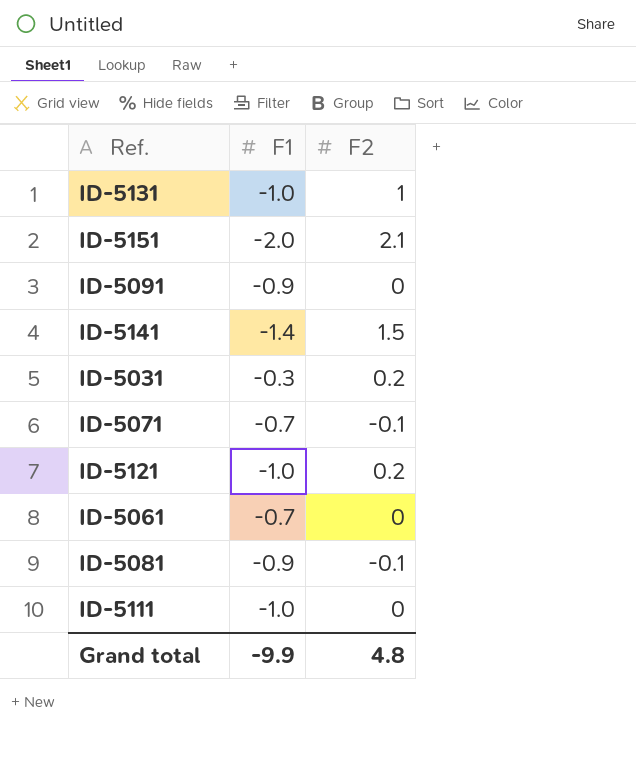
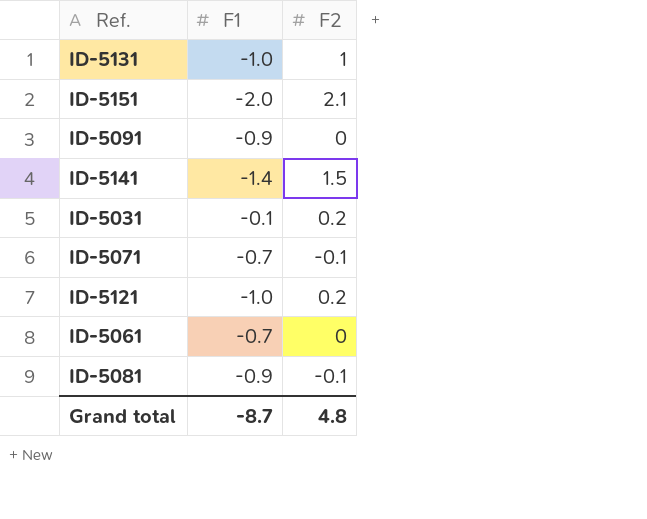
row ID-5111: -1.0 | 0 -> none
ID-5031 | F1: -0.3 -> -0.1
Grand total | F1: -9.9 -> -8.7

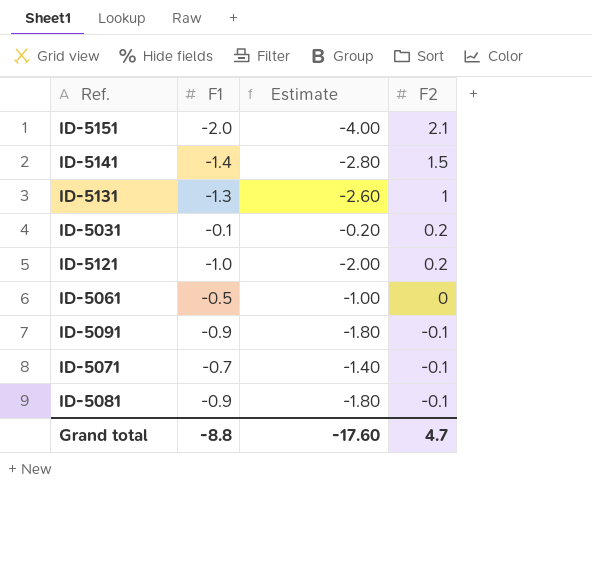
row order: none -> F2 descending
column Estimate | formula: none -> [F1] * 2
ID-5131 | F1: -1.0 -> -1.3
ID-5061 | F1: -0.7 -> -0.5
ID-5091 | F2: 0 -> -0.1
Grand total | F1: -8.7 -> -8.8
Grand total | F2: 4.8 -> 4.7

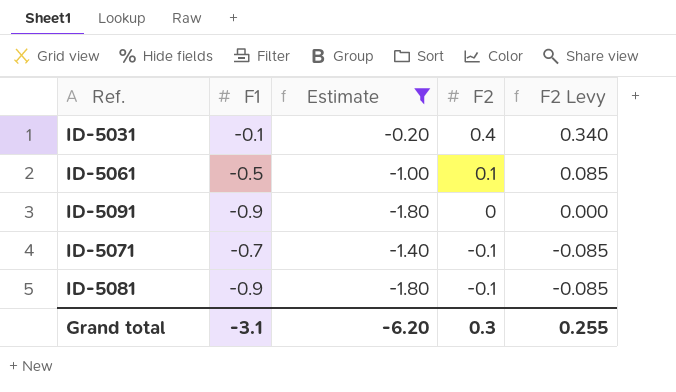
filter: none -> Estimate >= -1.80
column F2 Levy | formula: none -> [F2] * 0.85
ID-5031 | F2: 0.2 -> 0.4
ID-5061 | F2: 0 -> 0.1
ID-5091 | F2: -0.1 -> 0
Grand total | F1: -8.8 -> -3.1
Grand total | Estimate: -17.60 -> -6.20
Grand total | F2: 4.7 -> 0.3

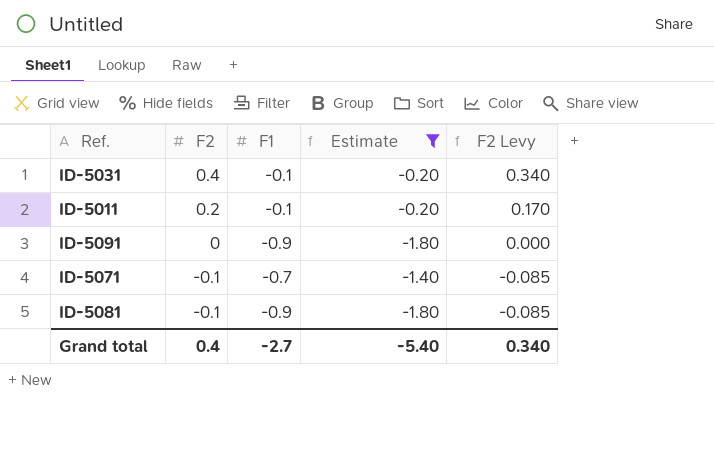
column F2 | position: 4 -> 2
row ID-5061: -0.5 | -1.00 | 0.1 | 0.085 -> none
row ID-5011: none -> 0.2 | -0.1 | -0.20 | 0.170
Grand total | F2: 0.3 -> 0.4
Grand total | F1: -3.1 -> -2.7
Grand total | Estimate: -6.20 -> -5.40
Grand total | F2 Levy: 0.255 -> 0.340

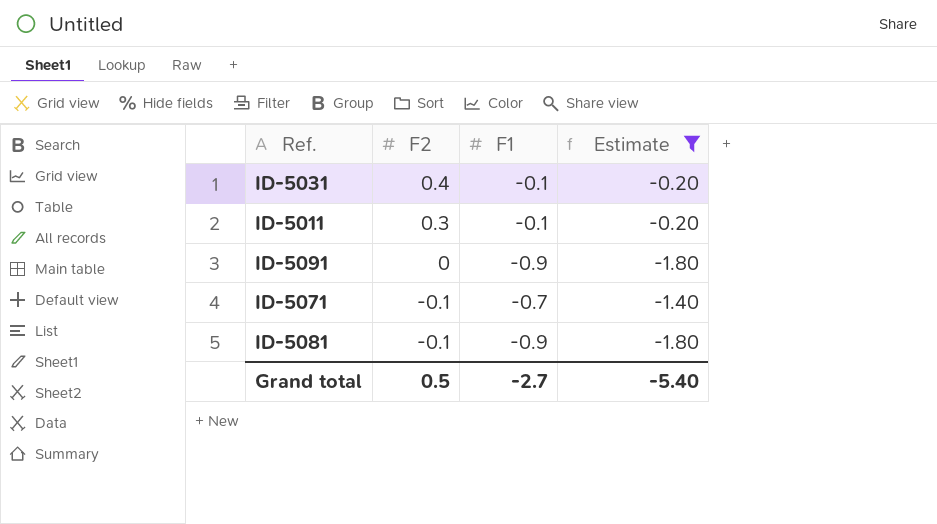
column F2 Levy | formula: [F2] * 0.85 -> none
ID-5011 | F2: 0.2 -> 0.3
Grand total | F2: 0.4 -> 0.5

